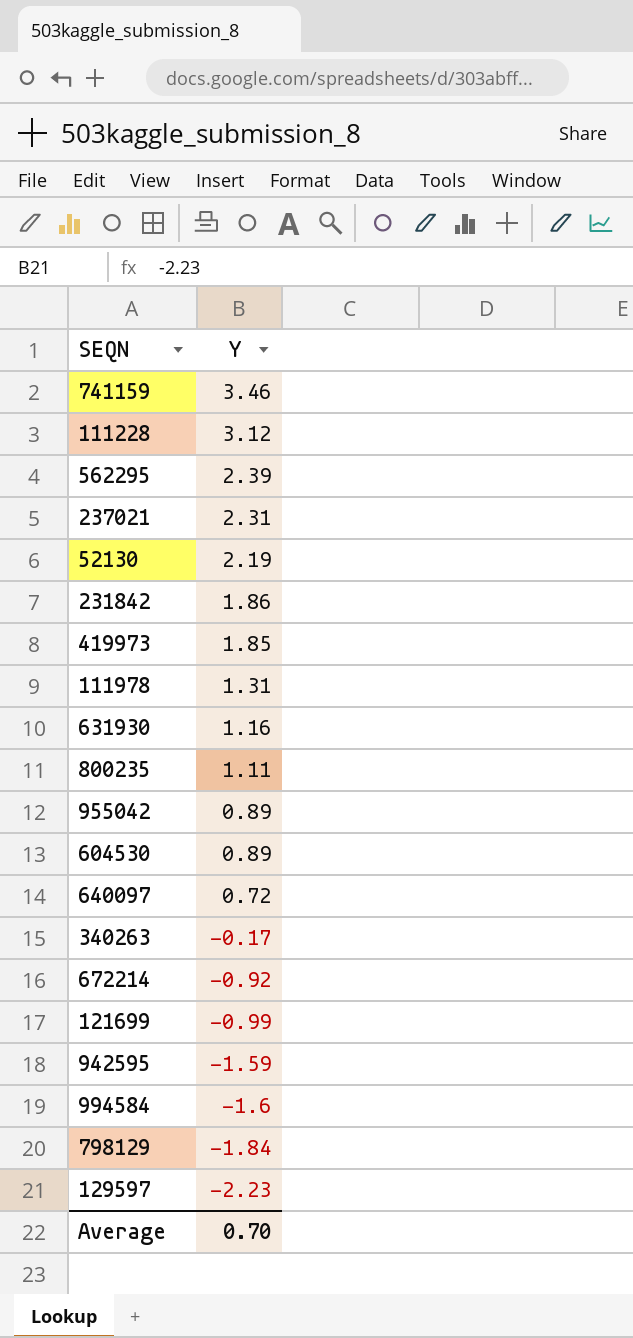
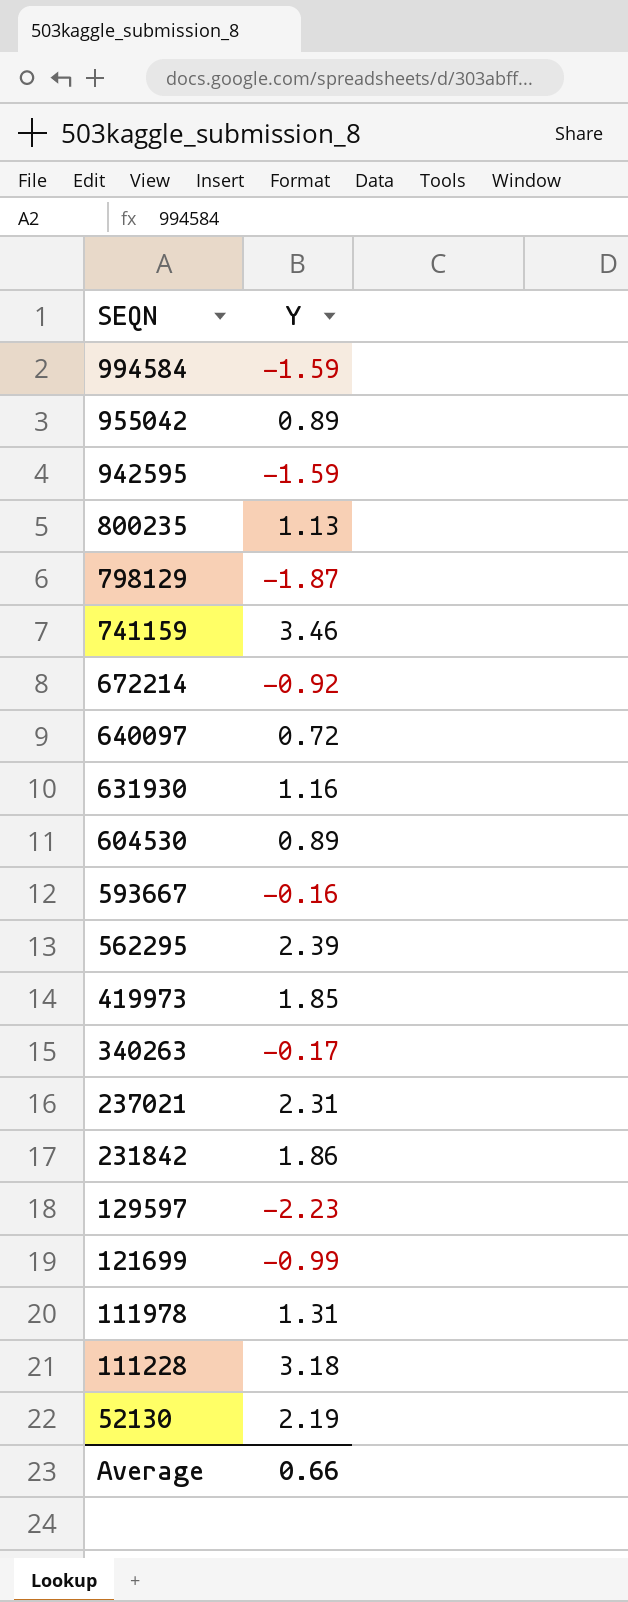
row order: Y descending -> SEQN descending
994584 | Y: -1.6 -> -1.59
800235 | Y: 1.11 -> 1.13
798129 | Y: -1.84 -> -1.87
row 593667: none -> -0.16
111228 | Y: 3.12 -> 3.18
Average | Y: 0.70 -> 0.66

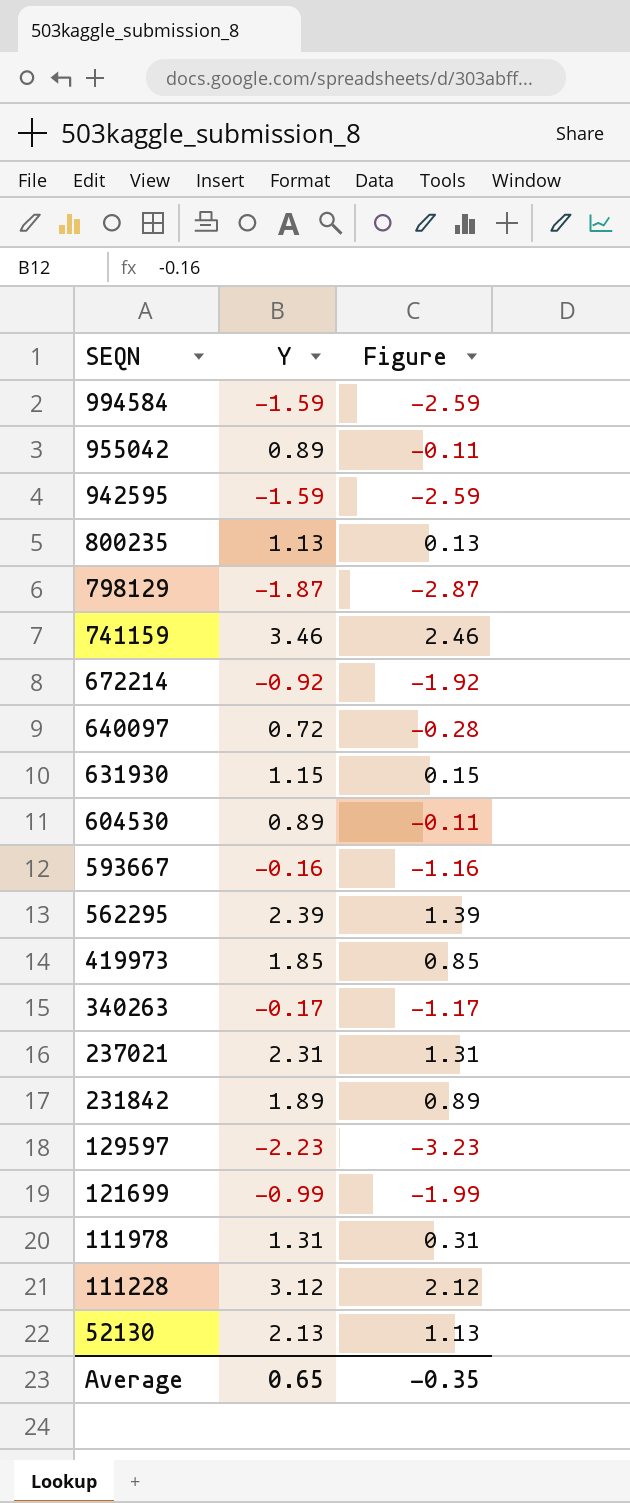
column Figure | formula: none -> [Y] - 1
631930 | Y: 1.16 -> 1.15
231842 | Y: 1.86 -> 1.89
111228 | Y: 3.18 -> 3.12
52130 | Y: 2.19 -> 2.13
Average | Y: 0.66 -> 0.65

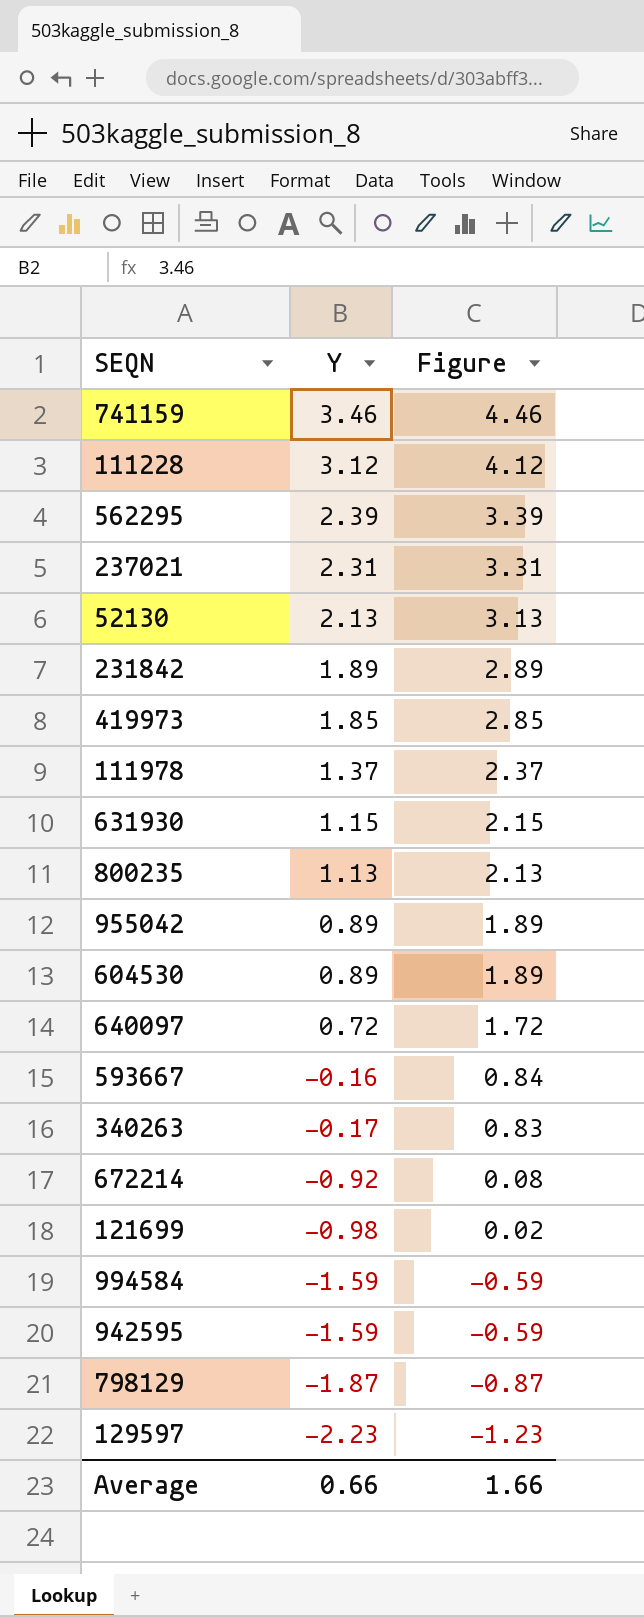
row order: SEQN descending -> Y descending
column Figure | formula: [Y] - 1 -> [Y] + 1
111978 | Y: 1.31 -> 1.37
121699 | Y: -0.99 -> -0.98
Average | Y: 0.65 -> 0.66
Average | Figure: -0.35 -> 1.66

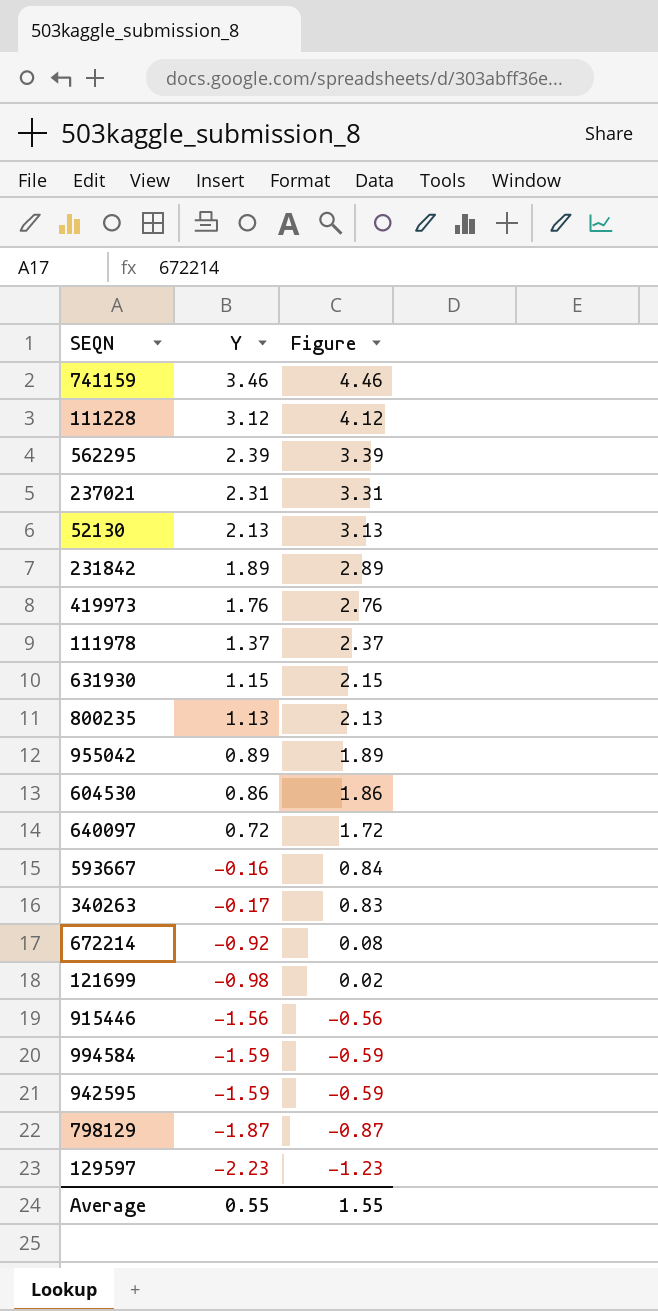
419973 | Y: 1.85 -> 1.76
419973 | Figure: 2.85 -> 2.76
604530 | Y: 0.89 -> 0.86
604530 | Figure: 1.89 -> 1.86
row 915446: none -> -1.56 | -0.56
Average | Y: 0.66 -> 0.55
Average | Figure: 1.66 -> 1.55

